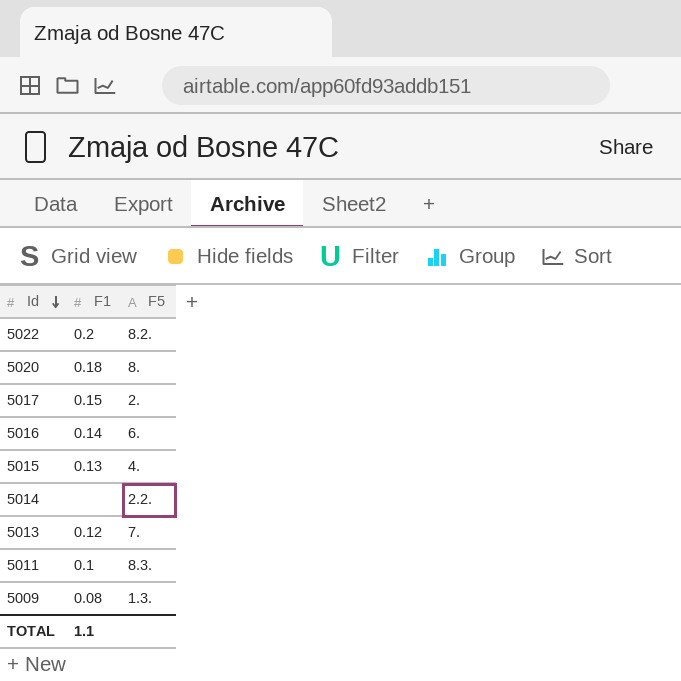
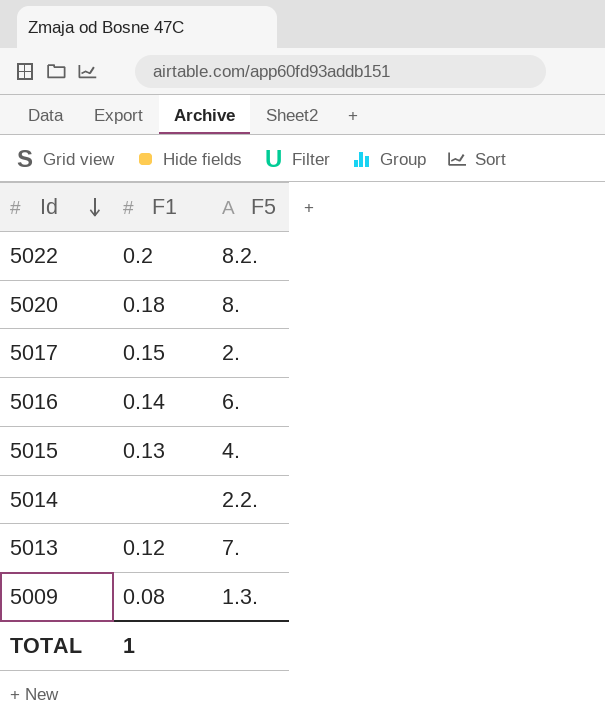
row 5011: 0.1 | 8.3. -> none
TOTAL | F1: 1.1 -> 1

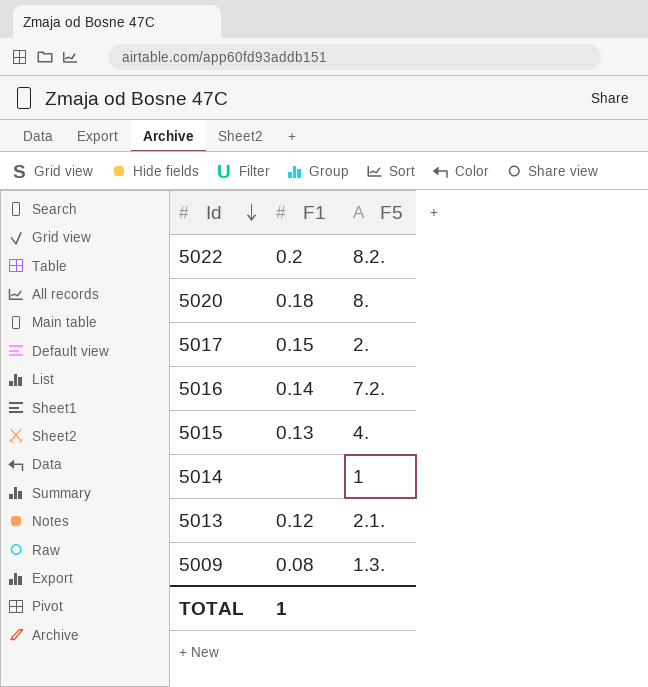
5016 | F5: 6. -> 7.2.
5014 | F5: 2.2. -> 1
5013 | F5: 7. -> 2.1.

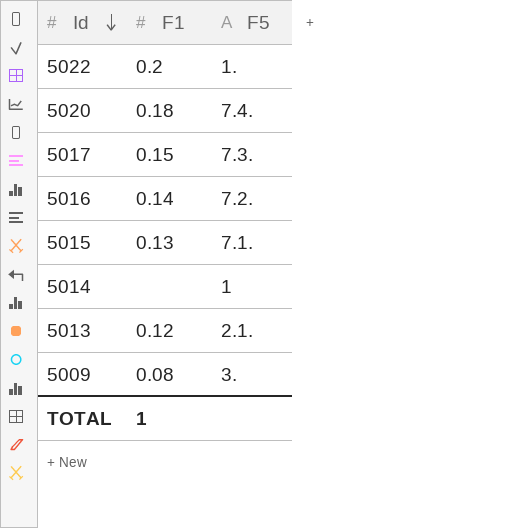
5022 | F5: 8.2. -> 1.
5020 | F5: 8. -> 7.4.
5017 | F5: 2. -> 7.3.
5015 | F5: 4. -> 7.1.
5009 | F5: 1.3. -> 3.

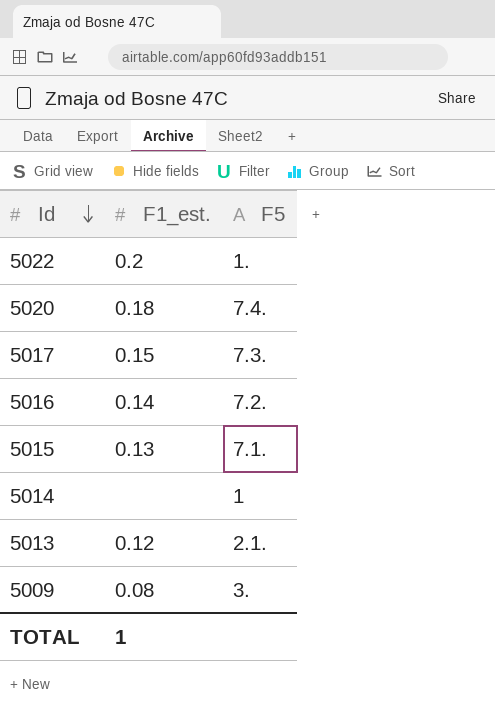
column name: F1 -> F1_est.

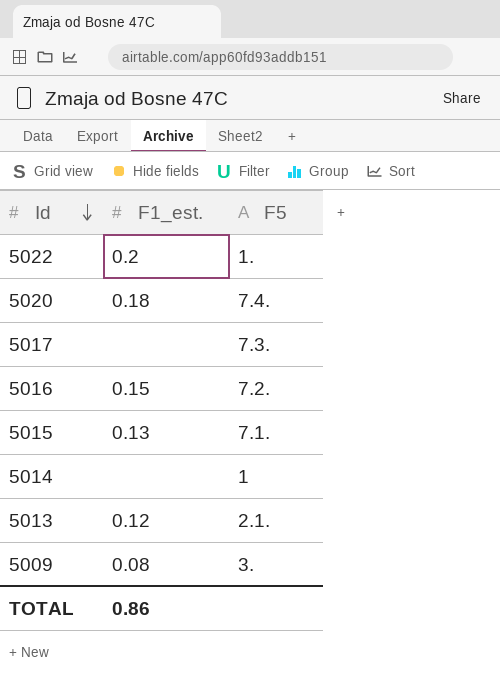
5017 | F1_est.: 0.15 -> none
5016 | F1_est.: 0.14 -> 0.15
TOTAL | F1_est.: 1 -> 0.86

